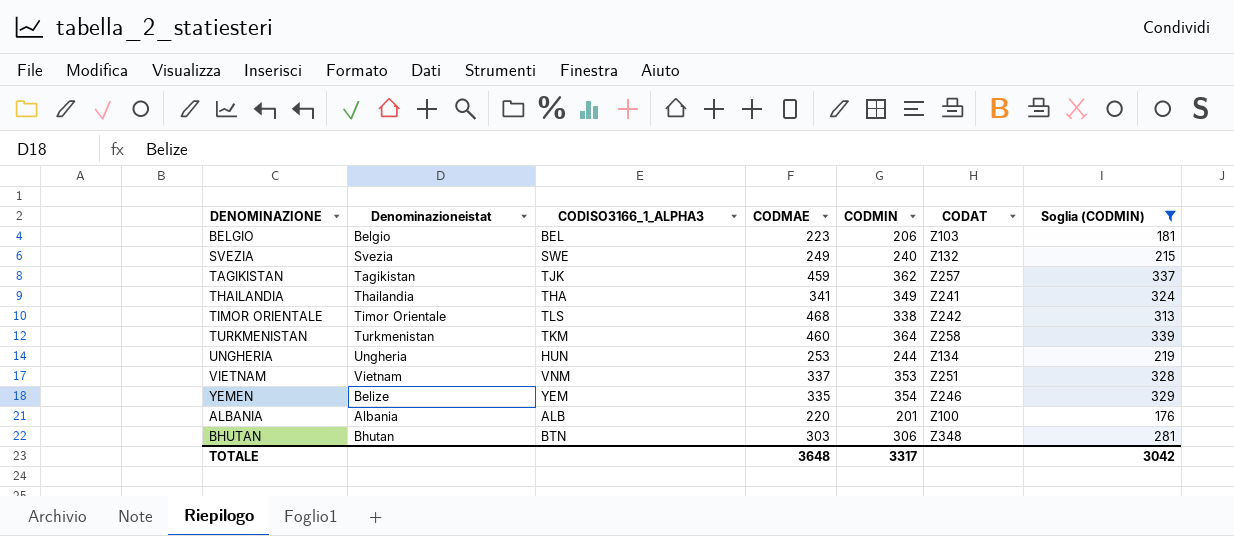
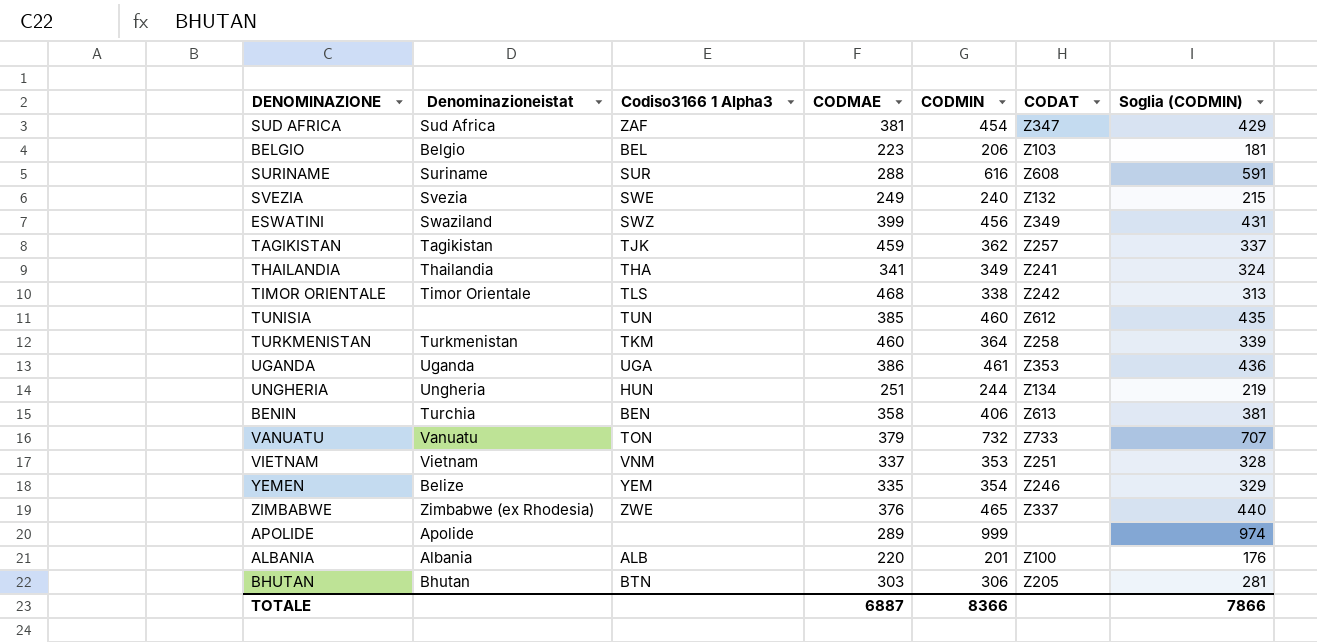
filter: Soglia (CODMIN) <= 339 -> none
column name: CODISO3166_1_ALPHA3 -> Codiso3166 1 Alpha3
UNGHERIA | CODMAE: 253 -> 251
BHUTAN | CODAT: Z348 -> Z205
TOTALE | CODMAE: 3648 -> 6887
TOTALE | CODMIN: 3317 -> 8366
TOTALE | Soglia (CODMIN): 3042 -> 7866

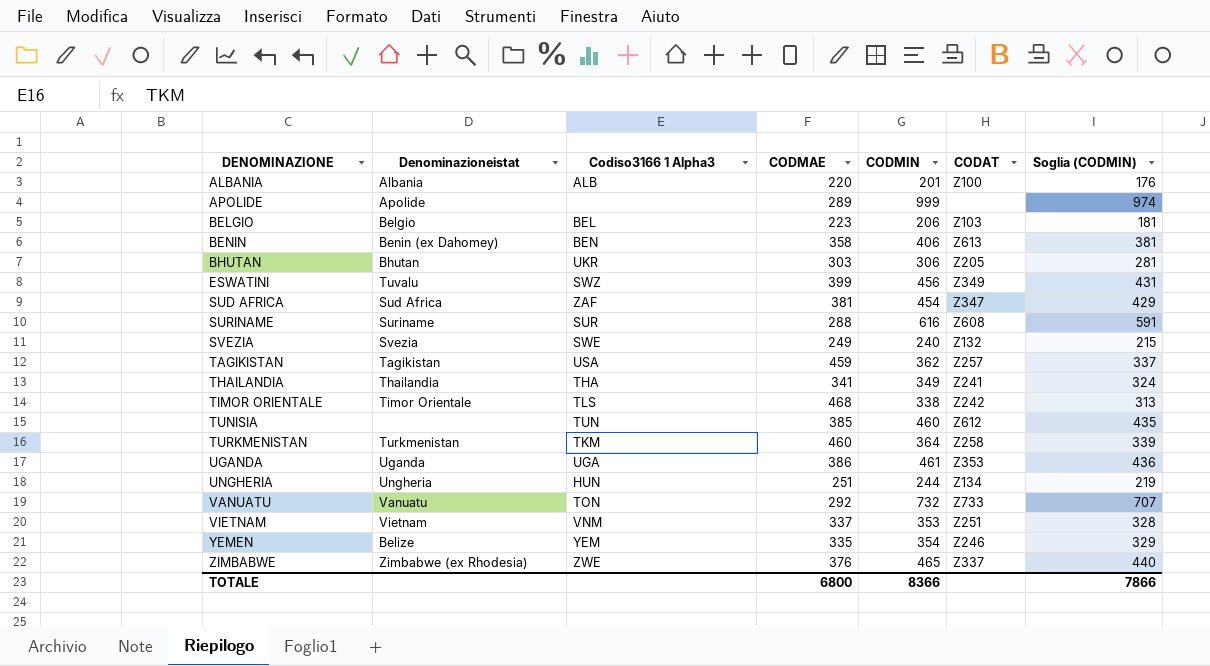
row order: none -> DENOMINAZIONE ascending
BENIN | Denominazioneistat: Turchia -> Benin (ex Dahomey)
BHUTAN | Codiso3166 1 Alpha3: BTN -> UKR
ESWATINI | Denominazioneistat: Swaziland -> Tuvalu
TAGIKISTAN | Codiso3166 1 Alpha3: TJK -> USA
VANUATU | CODMAE: 379 -> 292
TOTALE | CODMAE: 6887 -> 6800

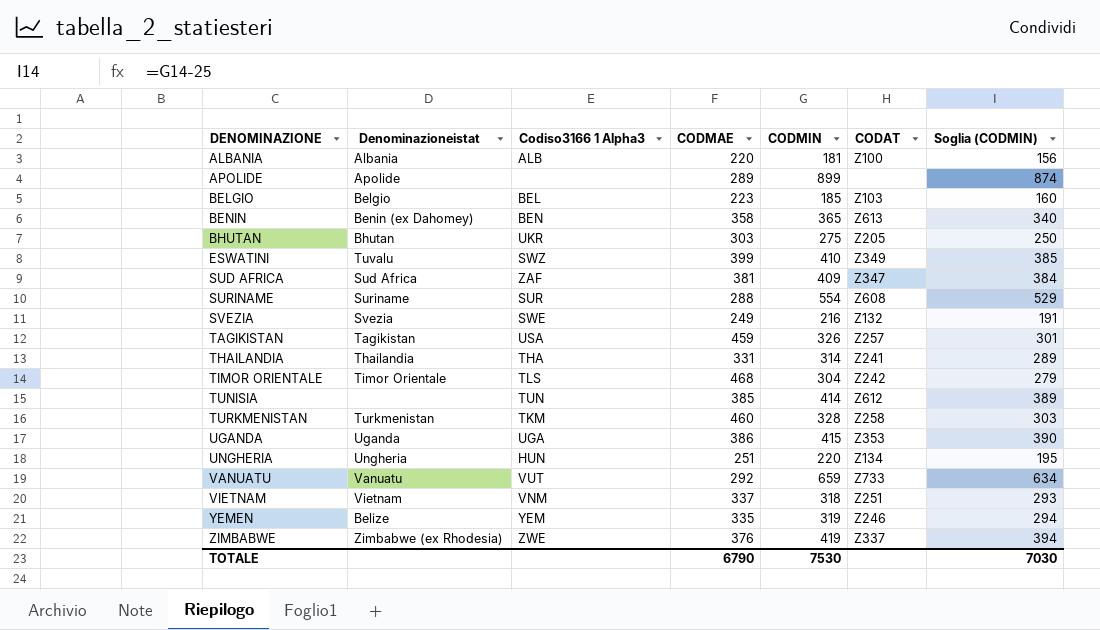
ALBANIA | CODMIN: 201 -> 181
ALBANIA | Soglia (CODMIN): 176 -> 156
APOLIDE | CODMIN: 999 -> 899
APOLIDE | Soglia (CODMIN): 974 -> 874
BELGIO | CODMIN: 206 -> 185
BELGIO | Soglia (CODMIN): 181 -> 160
BENIN | CODMIN: 406 -> 365
BENIN | Soglia (CODMIN): 381 -> 340
BHUTAN | CODMIN: 306 -> 275
BHUTAN | Soglia (CODMIN): 281 -> 250
ESWATINI | CODMIN: 456 -> 410
ESWATINI | Soglia (CODMIN): 431 -> 385
SUD AFRICA | CODMIN: 454 -> 409
SUD AFRICA | Soglia (CODMIN): 429 -> 384
SURINAME | CODMIN: 616 -> 554
SURINAME | Soglia (CODMIN): 591 -> 529
SVEZIA | CODMIN: 240 -> 216
SVEZIA | Soglia (CODMIN): 215 -> 191
TAGIKISTAN | CODMIN: 362 -> 326
TAGIKISTAN | Soglia (CODMIN): 337 -> 301
THAILANDIA | CODMAE: 341 -> 331
THAILANDIA | CODMIN: 349 -> 314
THAILANDIA | Soglia (CODMIN): 324 -> 289
TIMOR ORIENTALE | CODMIN: 338 -> 304
TIMOR ORIENTALE | Soglia (CODMIN): 313 -> 279
TUNISIA | CODMIN: 460 -> 414
TUNISIA | Soglia (CODMIN): 435 -> 389
TURKMENISTAN | CODMIN: 364 -> 328
TURKMENISTAN | Soglia (CODMIN): 339 -> 303
UGANDA | CODMIN: 461 -> 415
UGANDA | Soglia (CODMIN): 436 -> 390
UNGHERIA | CODMIN: 244 -> 220
UNGHERIA | Soglia (CODMIN): 219 -> 195
VANUATU | Codiso3166 1 Alpha3: TON -> VUT
VANUATU | CODMIN: 732 -> 659
VANUATU | Soglia (CODMIN): 707 -> 634
VIETNAM | CODMIN: 353 -> 318
VIETNAM | Soglia (CODMIN): 328 -> 293
YEMEN | CODMIN: 354 -> 319
YEMEN | Soglia (CODMIN): 329 -> 294
ZIMBABWE | CODMIN: 465 -> 419
ZIMBABWE | Soglia (CODMIN): 440 -> 394
TOTALE | CODMAE: 6800 -> 6790
TOTALE | CODMIN: 8366 -> 7530
TOTALE | Soglia (CODMIN): 7866 -> 7030

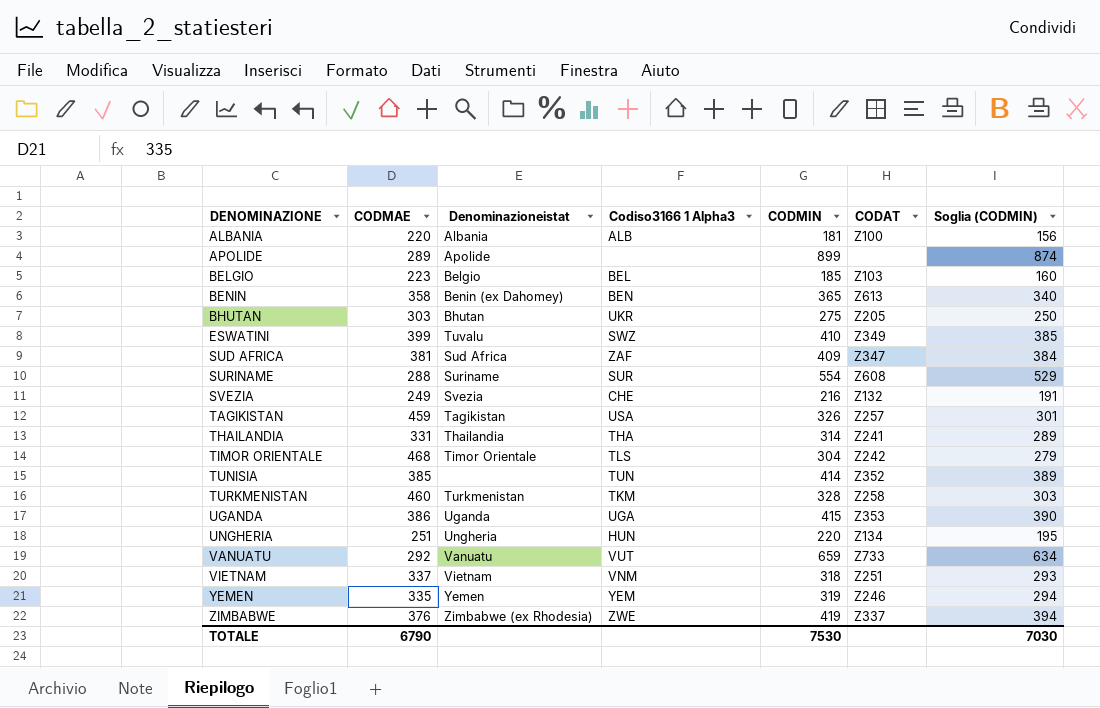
column CODMAE | position: 4 -> 2
SVEZIA | Codiso3166 1 Alpha3: SWE -> CHE
TUNISIA | CODAT: Z612 -> Z352
YEMEN | Denominazioneistat: Belize -> Yemen

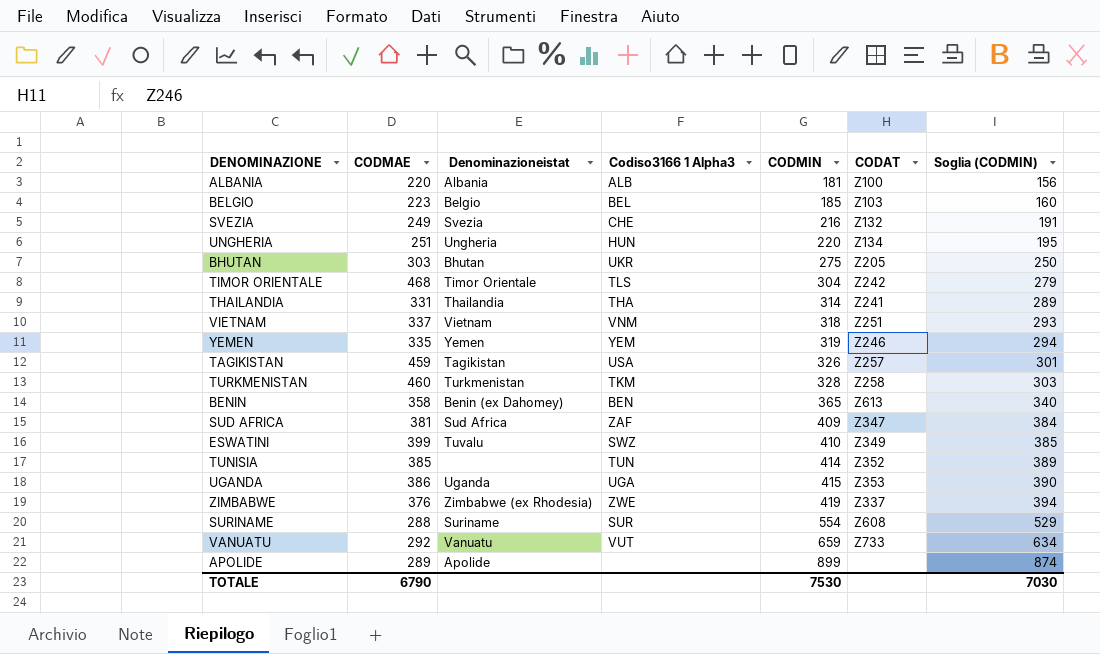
row order: DENOMINAZIONE ascending -> CODMIN ascending

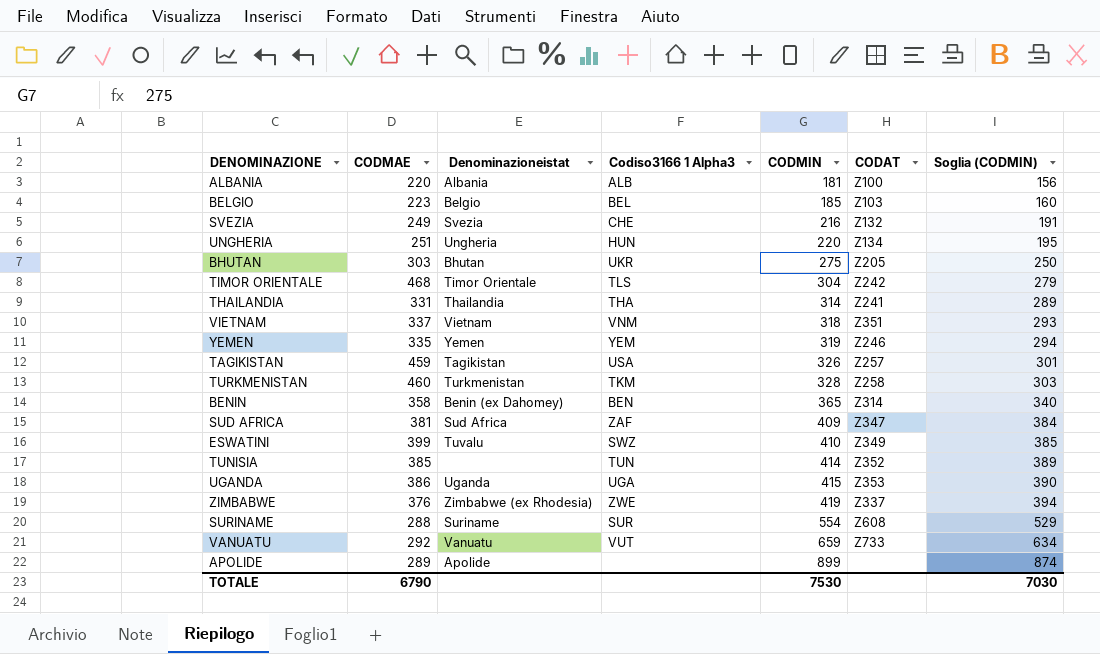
VIETNAM | CODAT: Z251 -> Z351
BENIN | CODAT: Z613 -> Z314

